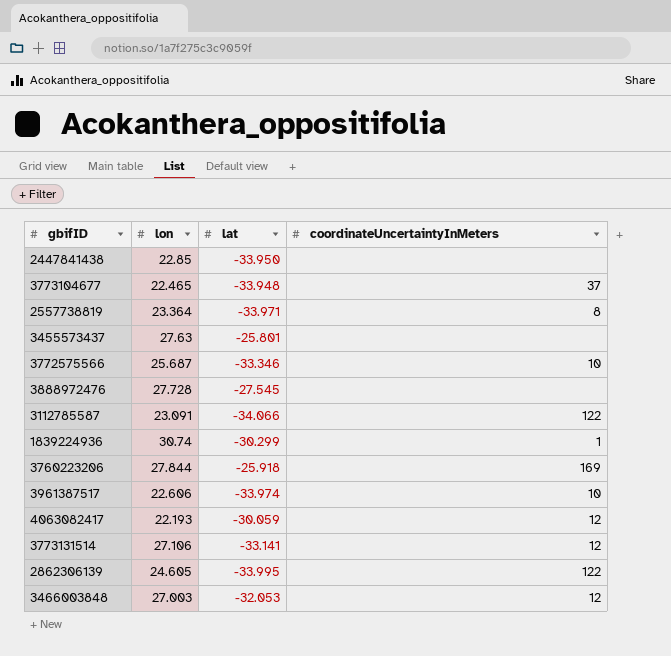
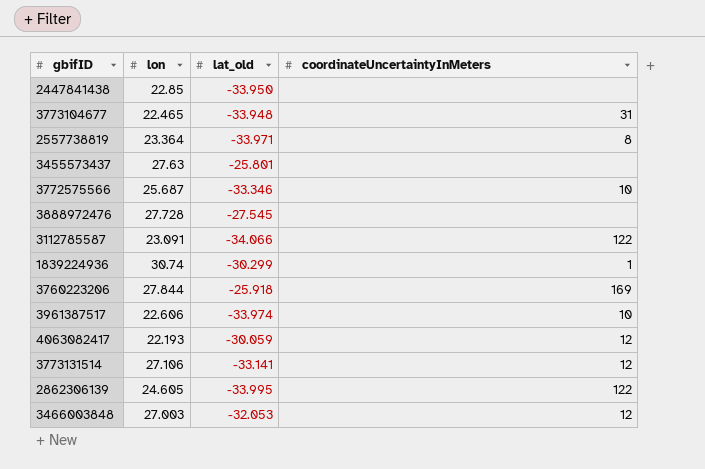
column name: lat -> lat_old
3773104677 | coordinateUncertaintyInMeters: 37 -> 31

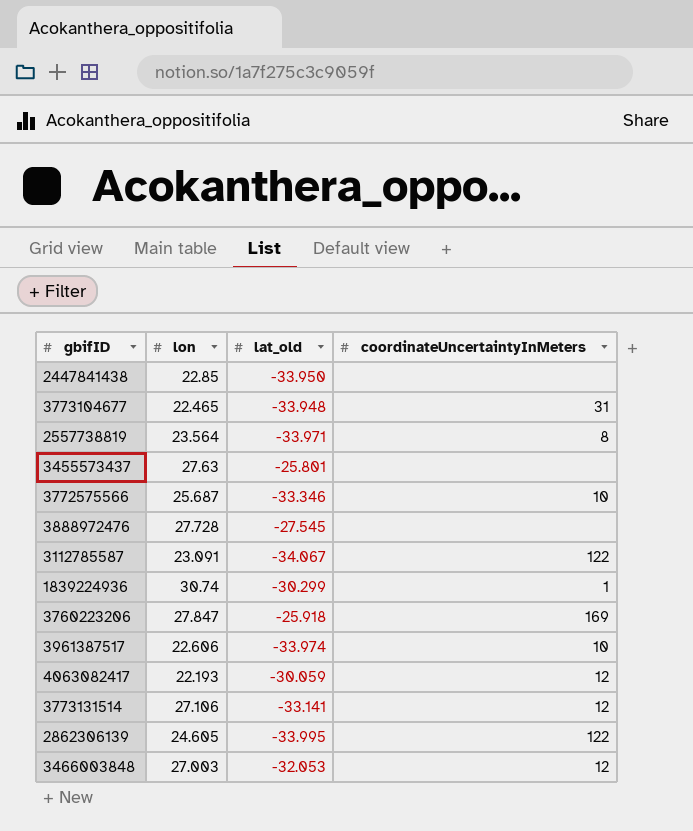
2557738819 | lon: 23.364 -> 23.564
3112785587 | lat_old: -34.066 -> -34.067
3760223206 | lon: 27.844 -> 27.847

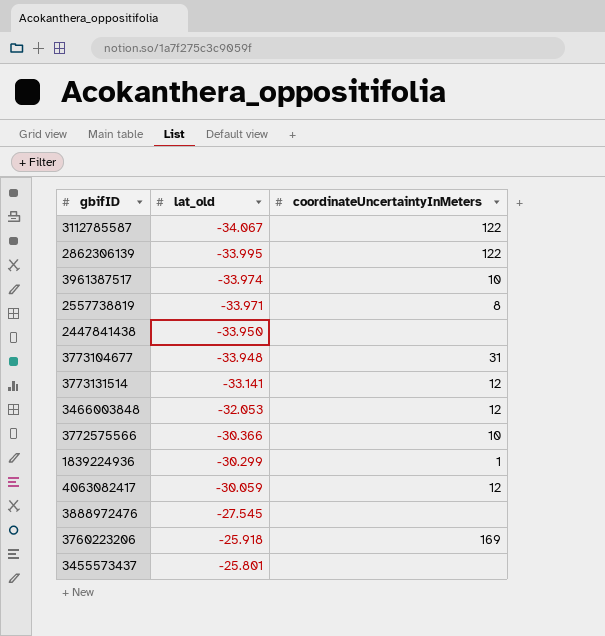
row order: none -> lat_old ascending
column lon | position: 2 -> none
3772575566 | lat_old: -33.346 -> -30.366

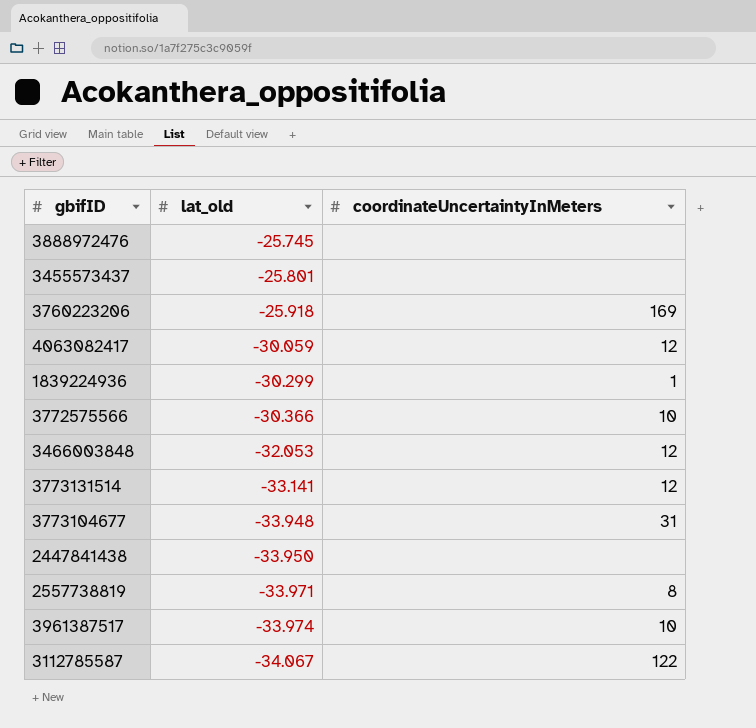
row order: lat_old ascending -> lat_old descending
row 2862306139: -33.995 | 122 -> none
3888972476 | lat_old: -27.545 -> -25.745

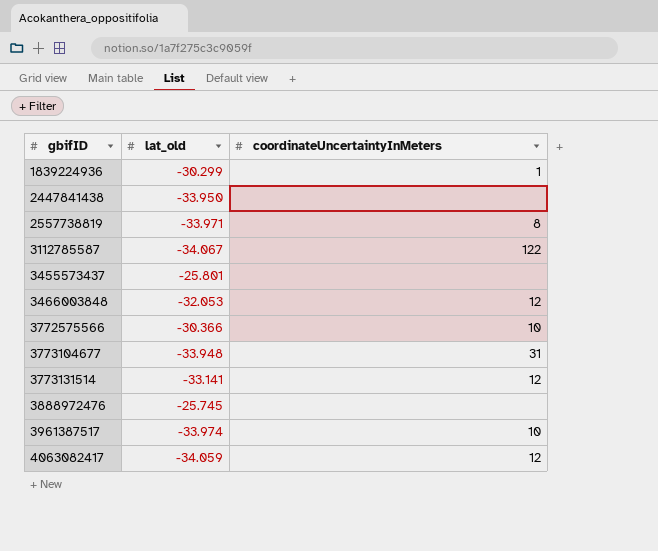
row order: lat_old descending -> gbifID ascending
row 3760223206: -25.918 | 169 -> none
4063082417 | lat_old: -30.059 -> -34.059

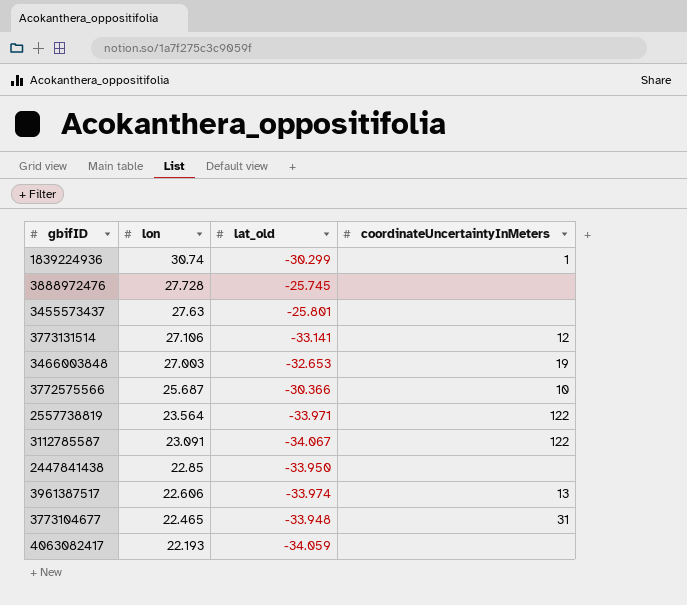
row order: gbifID ascending -> lon descending
column lon | position: none -> 2
3466003848 | lat_old: -32.053 -> -32.653
3466003848 | coordinateUncertaintyInMeters: 12 -> 19
2557738819 | coordinateUncertaintyInMeters: 8 -> 122
3961387517 | coordinateUncertaintyInMeters: 10 -> 13
4063082417 | coordinateUncertaintyInMeters: 12 -> none

